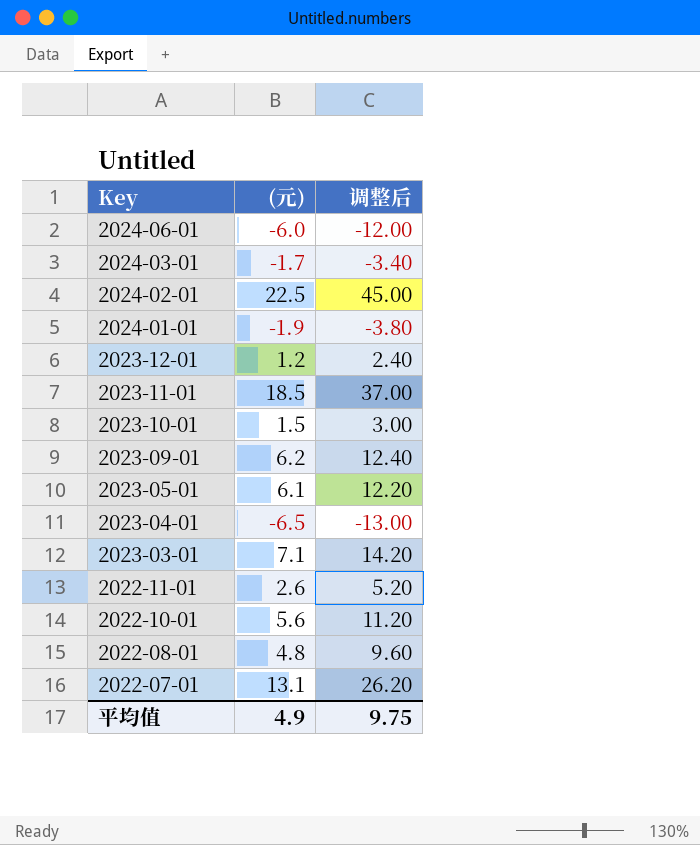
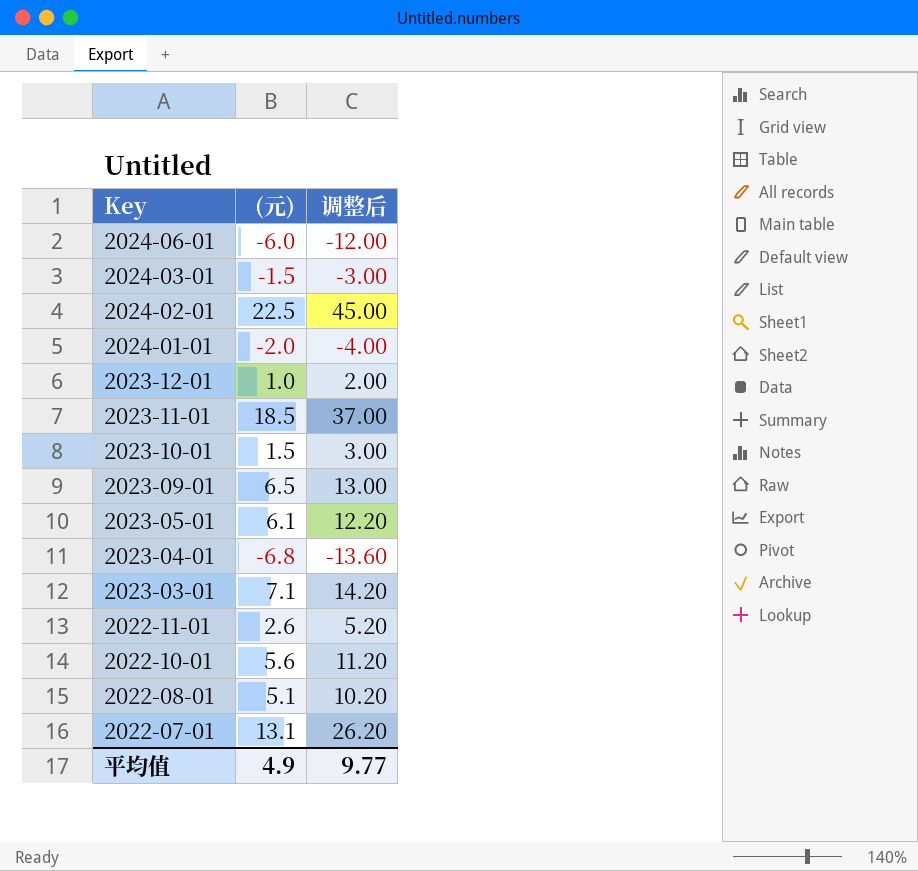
2024-03-01 | (元): -1.7 -> -1.5
2024-03-01 | 调整后: -3.40 -> -3.00
2024-01-01 | (元): -1.9 -> -2.0
2024-01-01 | 调整后: -3.80 -> -4.00
2023-12-01 | (元): 1.2 -> 1.0
2023-12-01 | 调整后: 2.40 -> 2.00
2023-09-01 | (元): 6.2 -> 6.5
2023-09-01 | 调整后: 12.40 -> 13.00
2023-04-01 | (元): -6.5 -> -6.8
2023-04-01 | 调整后: -13.00 -> -13.60
2022-08-01 | (元): 4.8 -> 5.1
2022-08-01 | 调整后: 9.60 -> 10.20
平均值 | 调整后: 9.75 -> 9.77

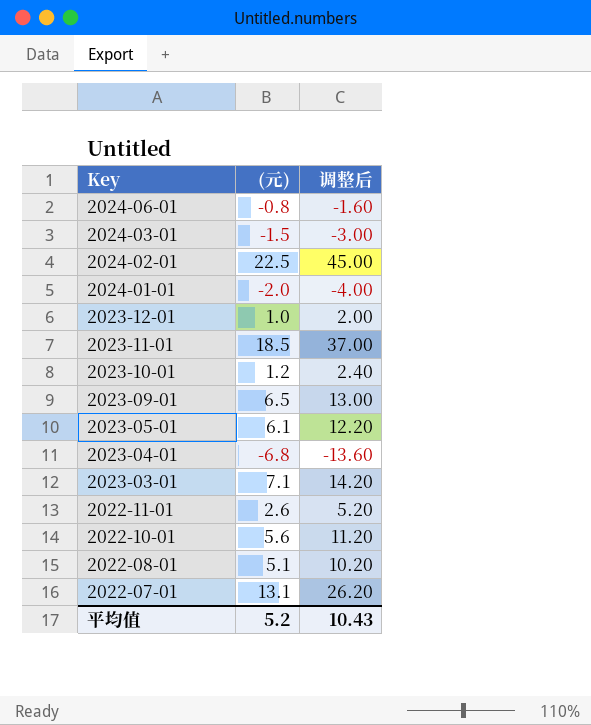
2024-06-01 | (元): -6.0 -> -0.8
2024-06-01 | 调整后: -12.00 -> -1.60
2023-10-01 | (元): 1.5 -> 1.2
2023-10-01 | 调整后: 3.00 -> 2.40
平均值 | (元): 4.9 -> 5.2
平均值 | 调整后: 9.77 -> 10.43

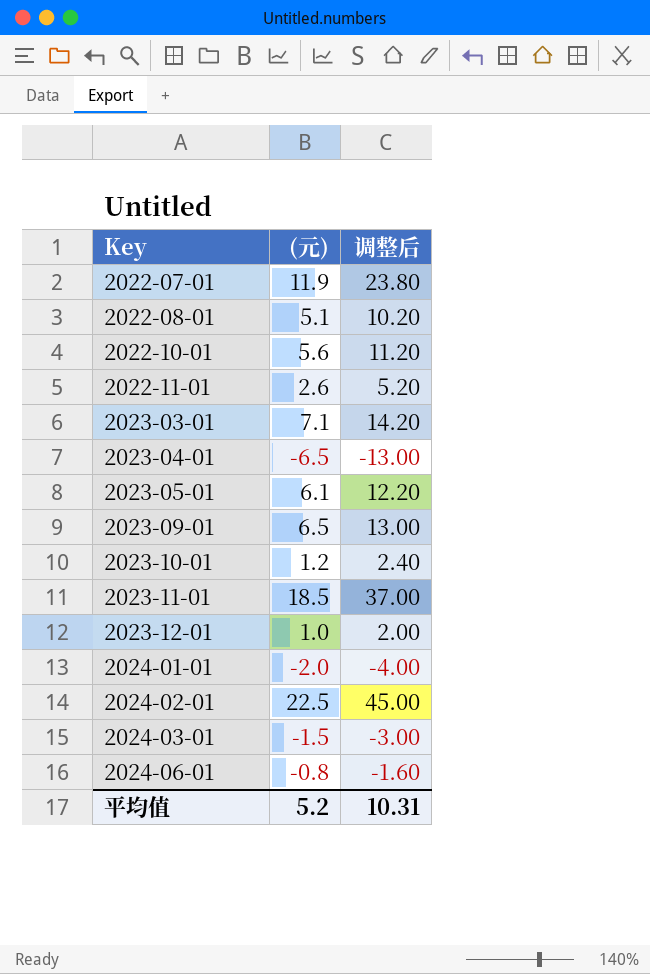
row order: Key descending -> Key ascending
2022-07-01 | (元): 13.1 -> 11.9
2022-07-01 | 调整后: 26.20 -> 23.80
2023-04-01 | (元): -6.8 -> -6.5
2023-04-01 | 调整后: -13.60 -> -13.00
平均值 | 调整后: 10.43 -> 10.31

